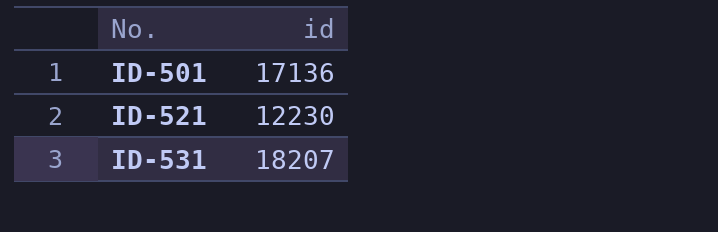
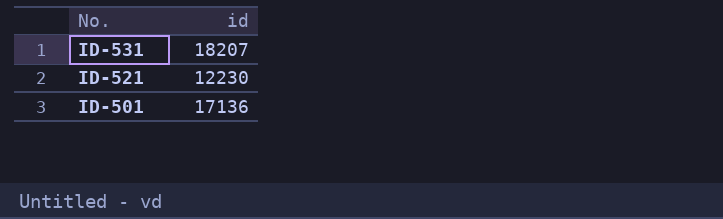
row order: No. ascending -> No. descending

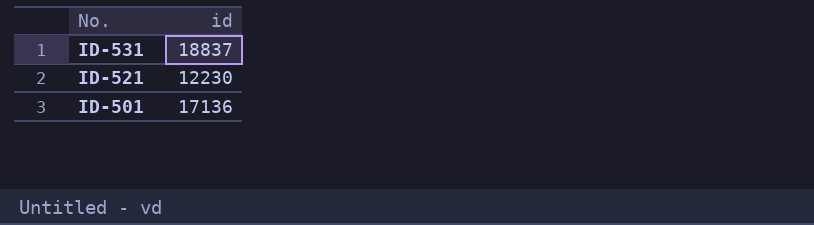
ID-531 | id: 18207 -> 18837

